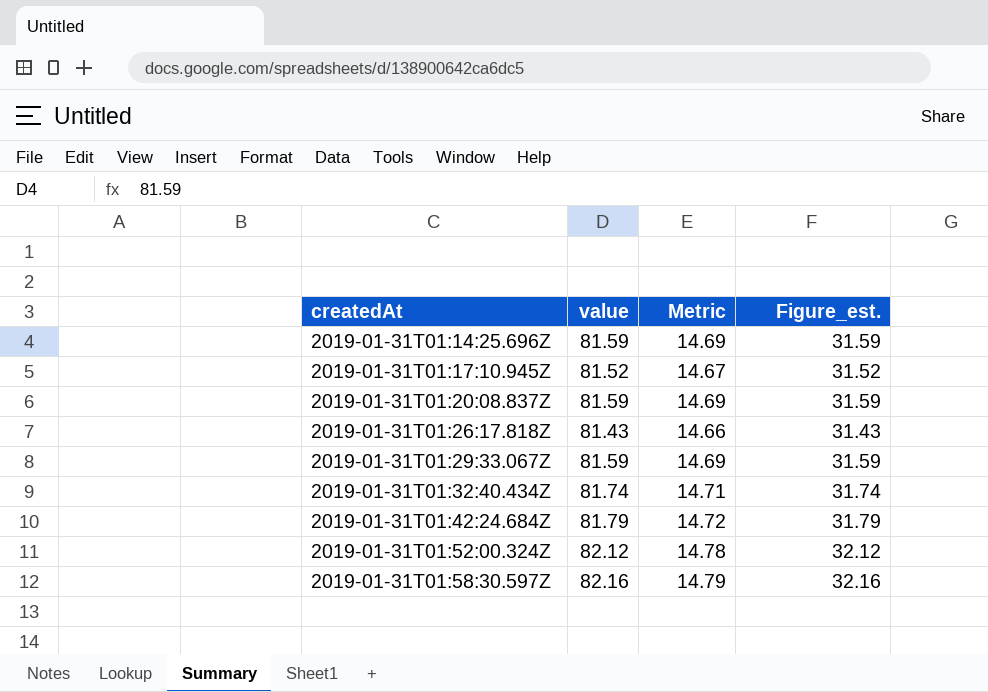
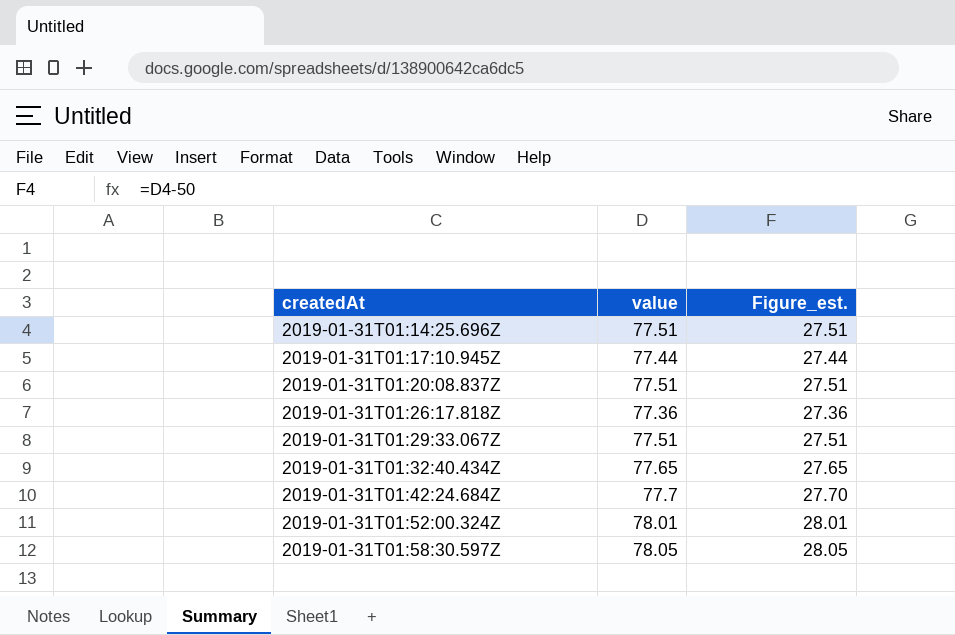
column Metric | formula: [value] * 0.18 -> none
2019-01-31T01:14:25.696Z | value: 81.59 -> 77.51
2019-01-31T01:14:25.696Z | Figure_est.: 31.59 -> 27.51
2019-01-31T01:17:10.945Z | value: 81.52 -> 77.44
2019-01-31T01:17:10.945Z | Figure_est.: 31.52 -> 27.44
2019-01-31T01:20:08.837Z | value: 81.59 -> 77.51
2019-01-31T01:20:08.837Z | Figure_est.: 31.59 -> 27.51
2019-01-31T01:26:17.818Z | value: 81.43 -> 77.36
2019-01-31T01:26:17.818Z | Figure_est.: 31.43 -> 27.36
2019-01-31T01:29:33.067Z | value: 81.59 -> 77.51
2019-01-31T01:29:33.067Z | Figure_est.: 31.59 -> 27.51
2019-01-31T01:32:40.434Z | value: 81.74 -> 77.65
2019-01-31T01:32:40.434Z | Figure_est.: 31.74 -> 27.65
2019-01-31T01:42:24.684Z | value: 81.79 -> 77.7
2019-01-31T01:42:24.684Z | Figure_est.: 31.79 -> 27.70
2019-01-31T01:52:00.324Z | value: 82.12 -> 78.01
2019-01-31T01:52:00.324Z | Figure_est.: 32.12 -> 28.01
2019-01-31T01:58:30.597Z | value: 82.16 -> 78.05
2019-01-31T01:58:30.597Z | Figure_est.: 32.16 -> 28.05

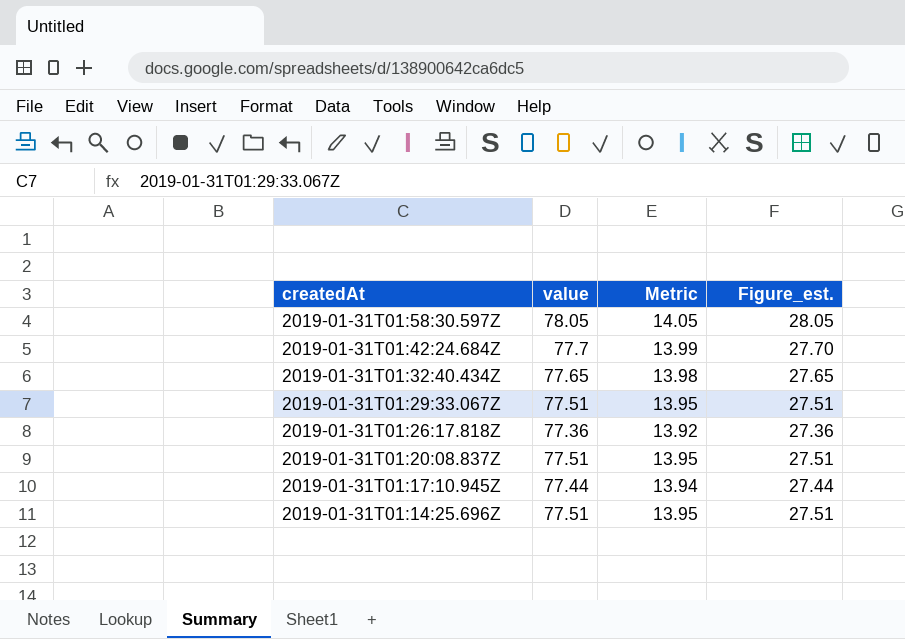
row order: createdAt ascending -> createdAt descending
column Metric | formula: none -> [value] * 0.18
row 2019-01-31T01:52:00.324Z: 78.01 | 28.01 -> none

